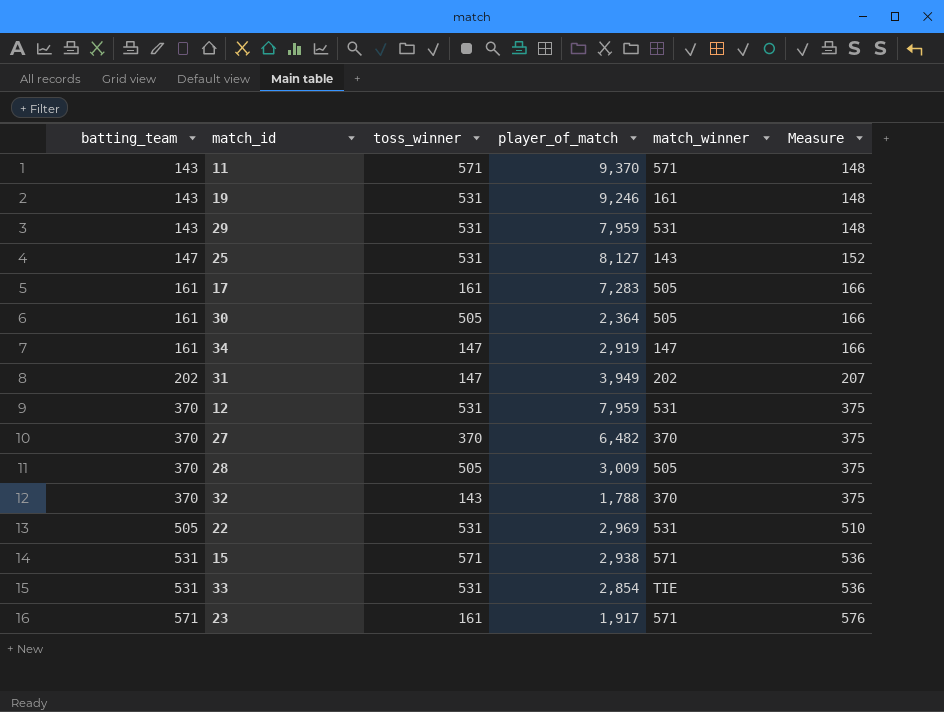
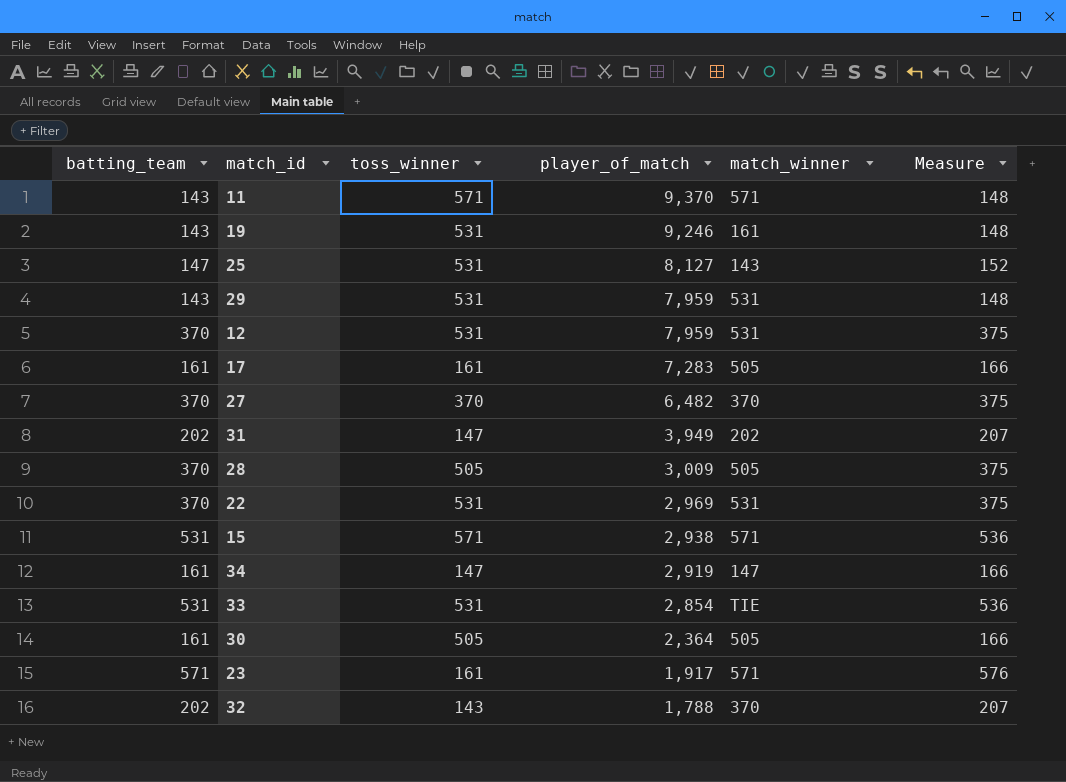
row order: batting_team ascending -> player_of_match descending
22 | batting_team: 505 -> 370
22 | Measure: 510 -> 375
32 | batting_team: 370 -> 202
32 | Measure: 375 -> 207

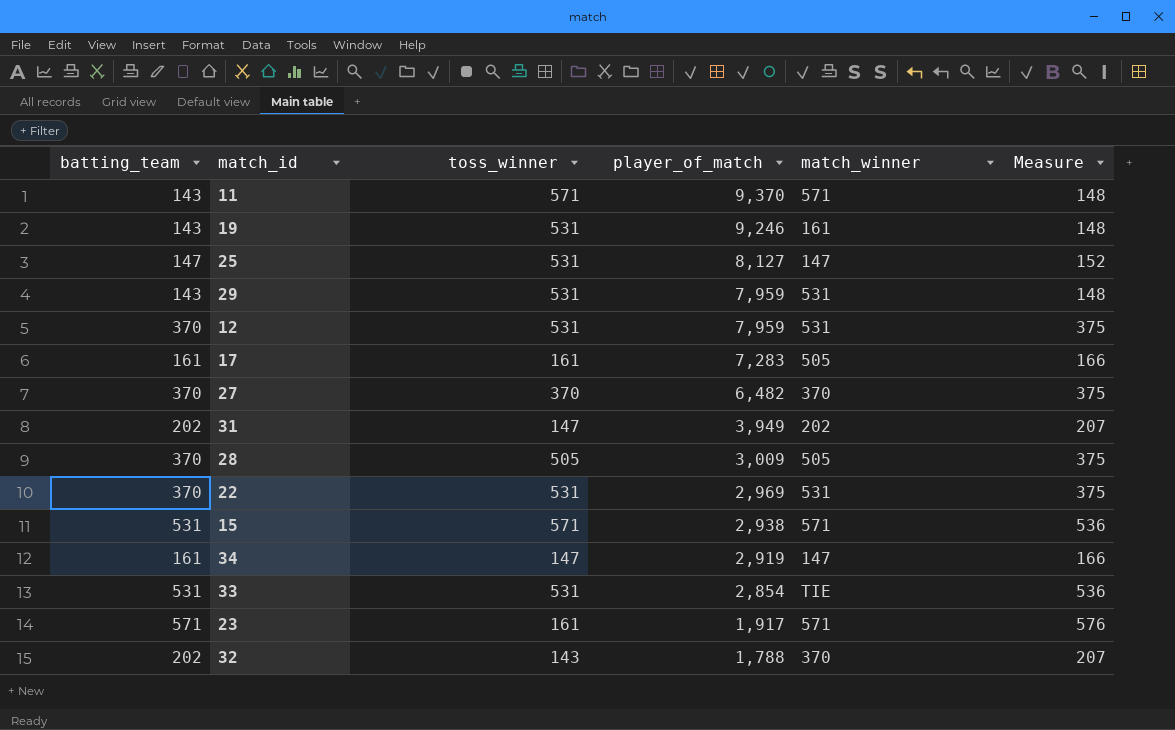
row 30: 161 | 505 | 2,364 | 505 | 166 -> none
25 | match_winner: 143 -> 147

